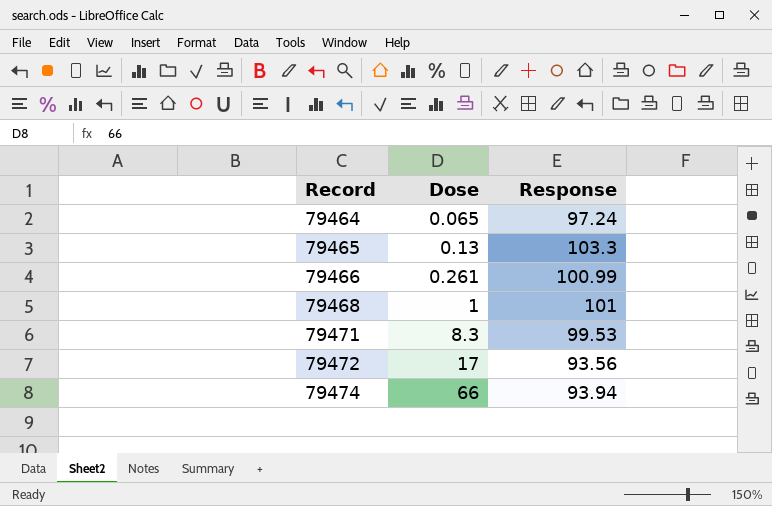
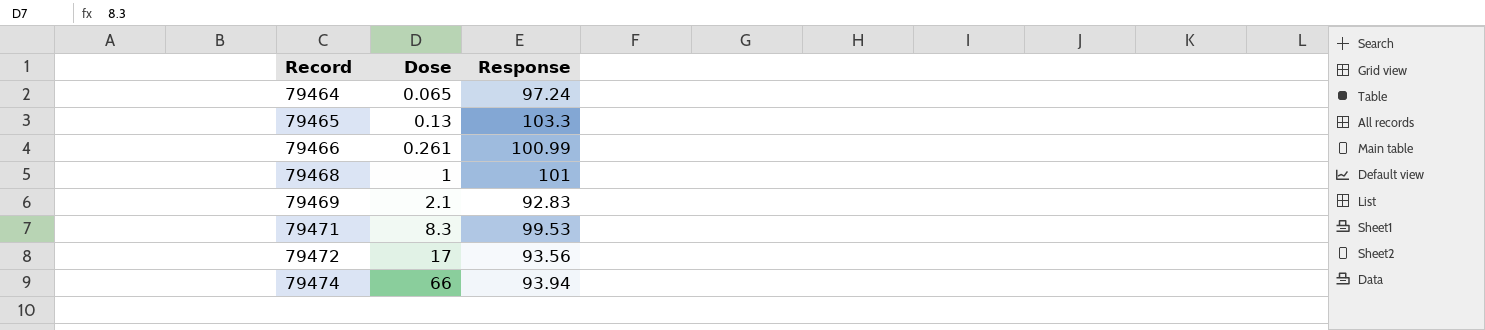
row 79469: none -> 2.1 | 92.83

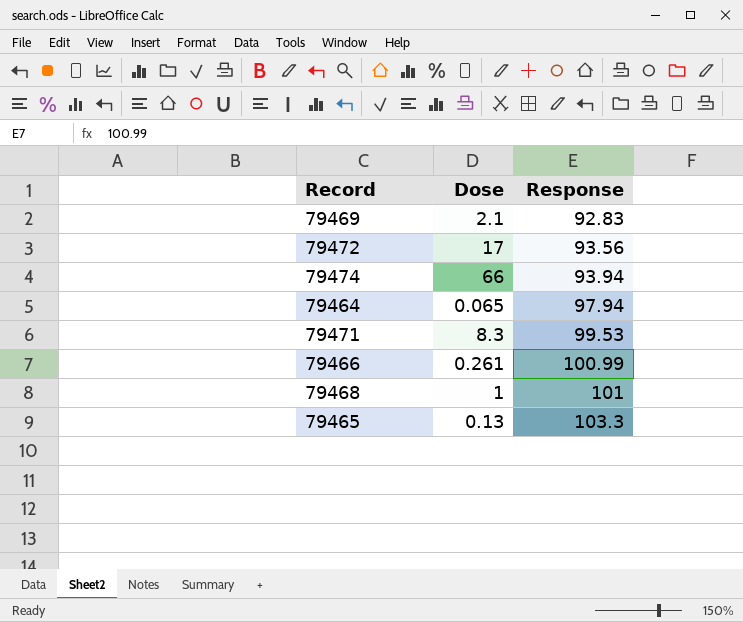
row order: Record ascending -> Response ascending
79464 | Response: 97.24 -> 97.94

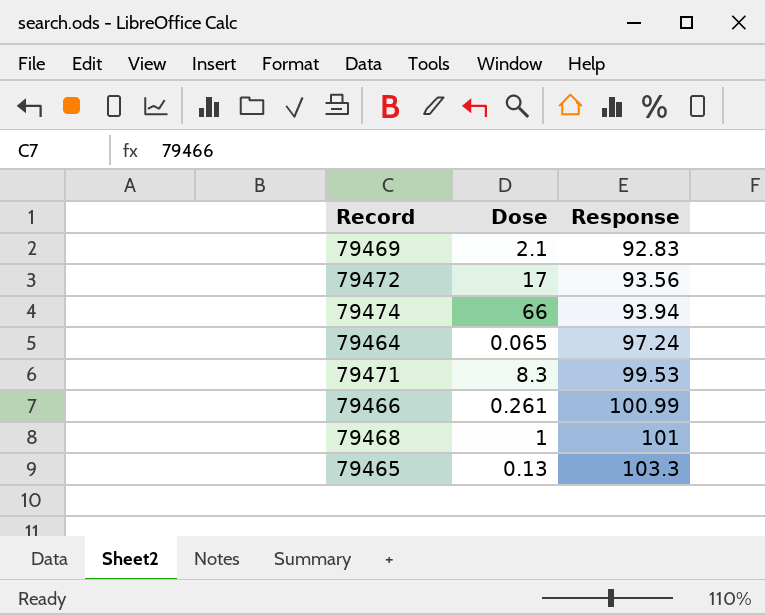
79464 | Response: 97.94 -> 97.24

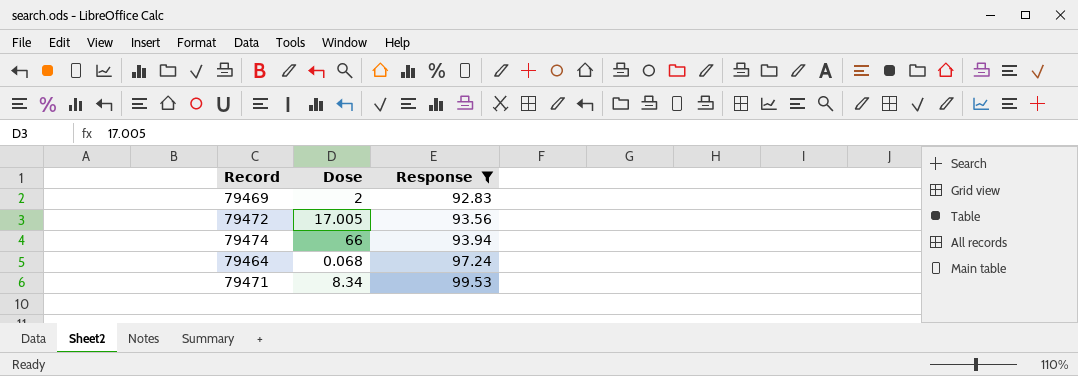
filter: none -> Response <= 99.53
79469 | Dose: 2.1 -> 2
79472 | Dose: 17 -> 17.005
79464 | Dose: 0.065 -> 0.068
79471 | Dose: 8.3 -> 8.34

